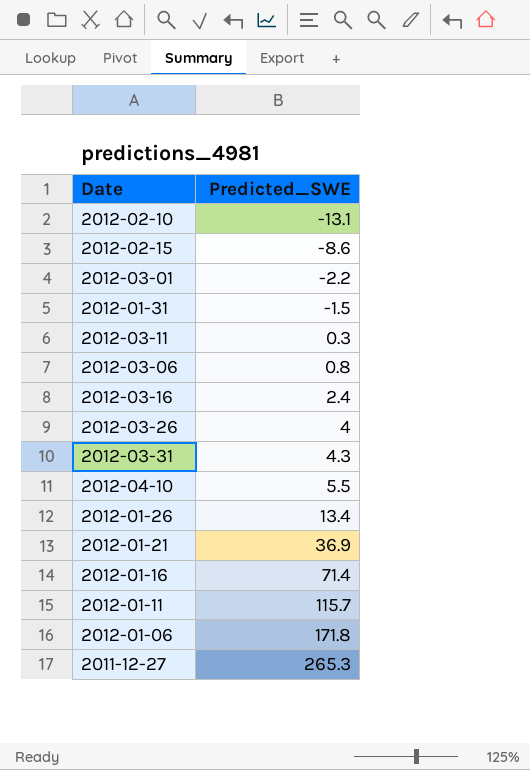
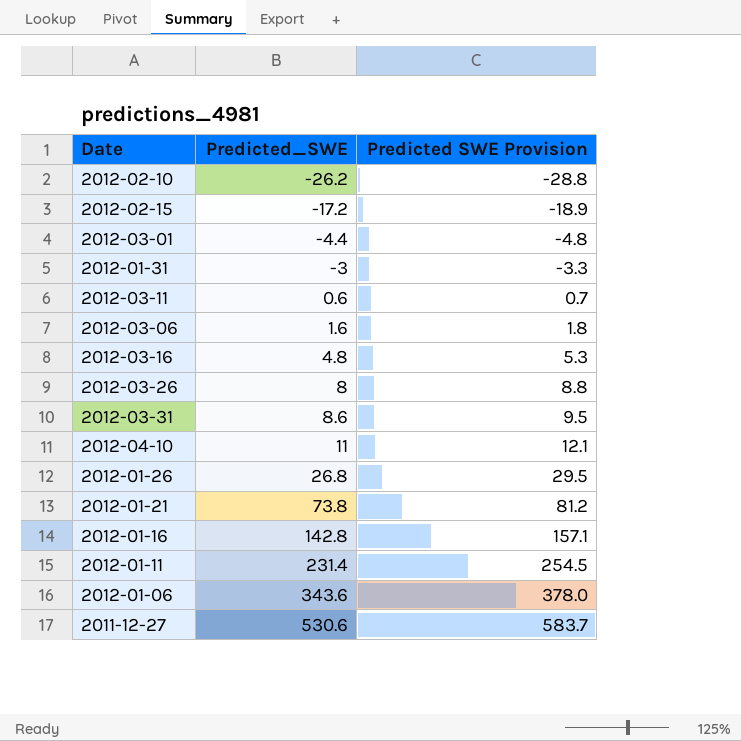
column Predicted SWE Provision | formula: none -> [Predicted_SWE] * 1.1
2012-02-10 | Predicted_SWE: -13.1 -> -26.2
2012-02-15 | Predicted_SWE: -8.6 -> -17.2
2012-03-01 | Predicted_SWE: -2.2 -> -4.4
2012-01-31 | Predicted_SWE: -1.5 -> -3
2012-03-11 | Predicted_SWE: 0.3 -> 0.6
2012-03-06 | Predicted_SWE: 0.8 -> 1.6
2012-03-16 | Predicted_SWE: 2.4 -> 4.8
2012-03-26 | Predicted_SWE: 4 -> 8
2012-03-31 | Predicted_SWE: 4.3 -> 8.6
2012-04-10 | Predicted_SWE: 5.5 -> 11
2012-01-26 | Predicted_SWE: 13.4 -> 26.8
2012-01-21 | Predicted_SWE: 36.9 -> 73.8
2012-01-16 | Predicted_SWE: 71.4 -> 142.8
2012-01-11 | Predicted_SWE: 115.7 -> 231.4
2012-01-06 | Predicted_SWE: 171.8 -> 343.6
2011-12-27 | Predicted_SWE: 265.3 -> 530.6

